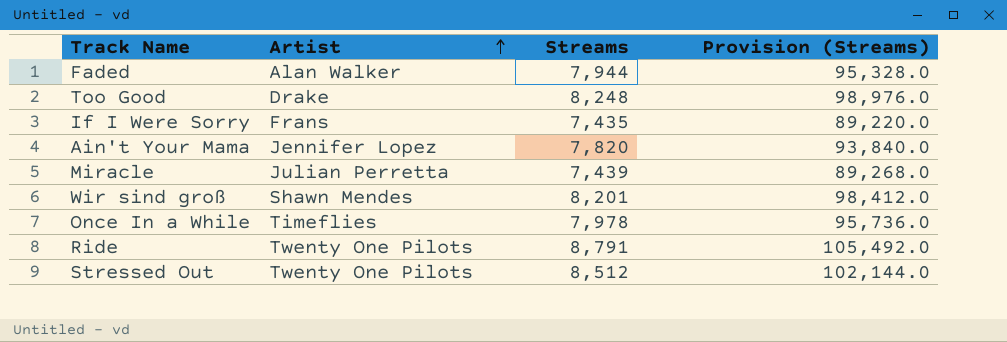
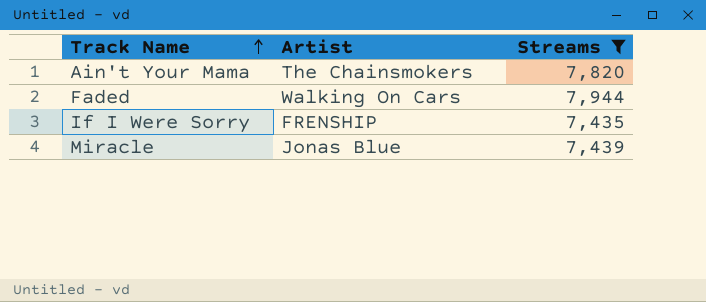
filter: none -> Streams <= 7,944
row order: Artist ascending -> Track Name ascending
column Provision (Streams) | formula: [Streams] * 12 -> none
Ain't Your Mama | Artist: Jennifer Lopez -> The Chainsmokers
Faded | Artist: Alan Walker -> Walking On Cars
If I Were Sorry | Artist: Frans -> FRENSHIP
Miracle | Artist: Julian Perretta -> Jonas Blue

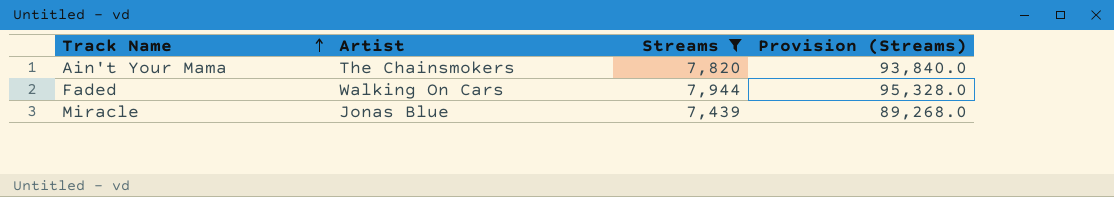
column Provision (Streams) | formula: none -> [Streams] * 12
row If I Were Sorry: FRENSHIP | 7,435 -> none

